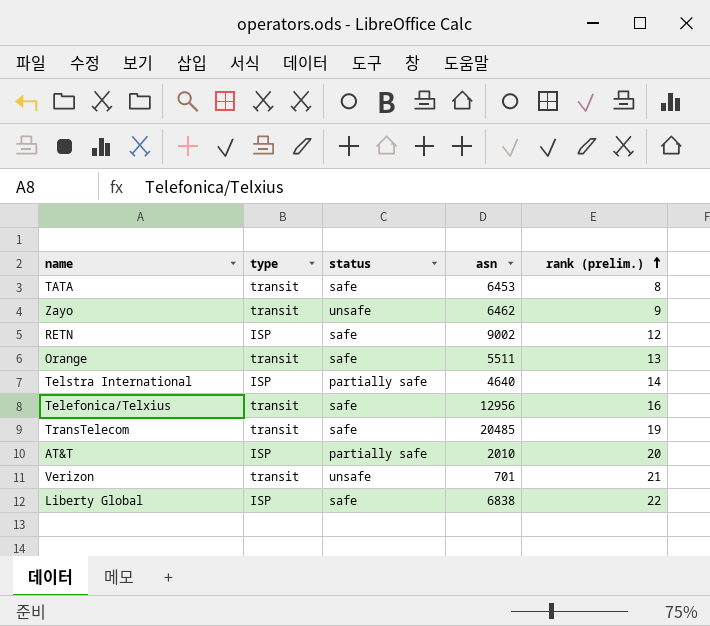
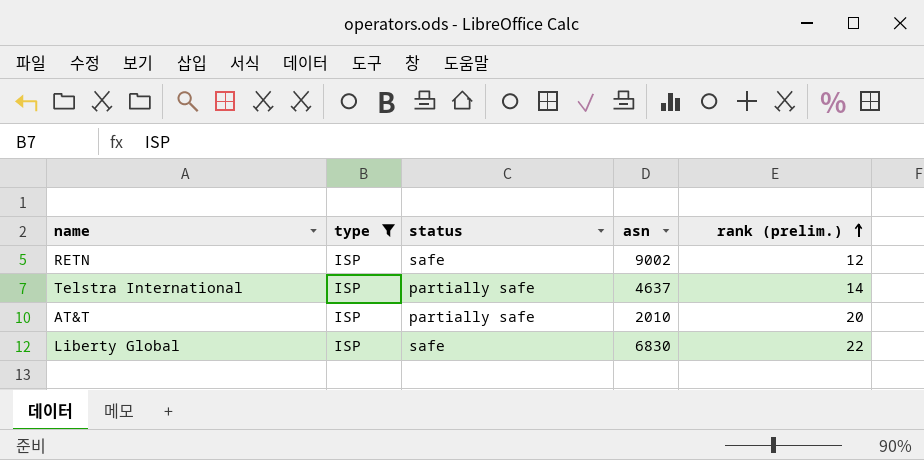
filter: none -> type = ISP
Telstra International | asn: 4640 -> 4637
Liberty Global | asn: 6838 -> 6830

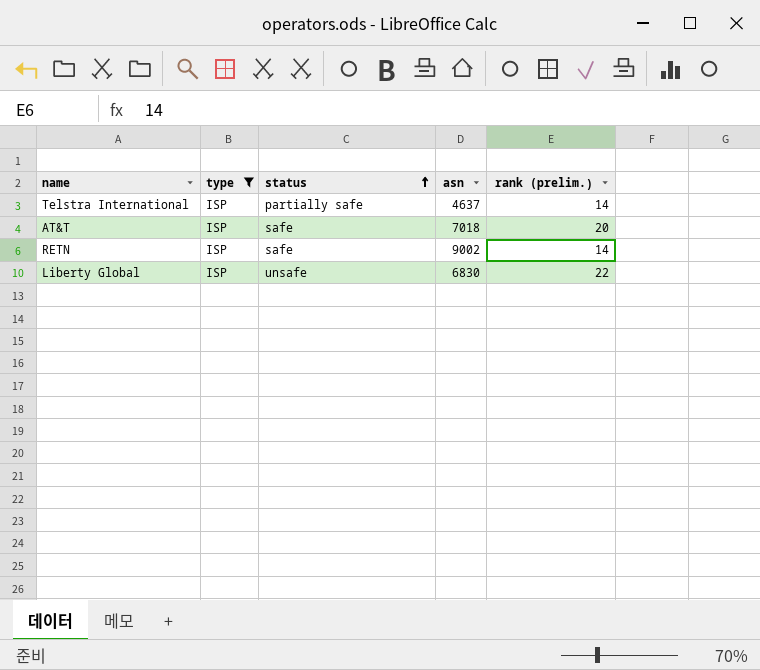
row order: rank (prelim.) ascending -> status ascending
AT&T | status: partially safe -> safe
AT&T | asn: 2010 -> 7018
RETN | rank (prelim.): 12 -> 14
Liberty Global | status: safe -> unsafe

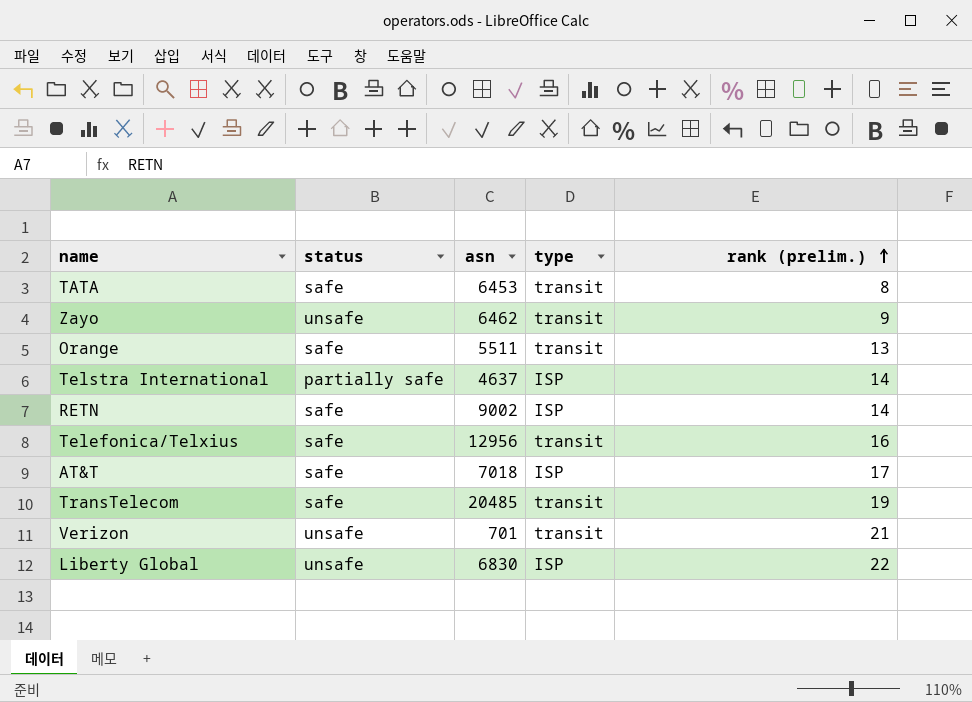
filter: type = ISP -> none
row order: status ascending -> rank (prelim.) ascending
column type | position: 2 -> 4
AT&T | rank (prelim.): 20 -> 17

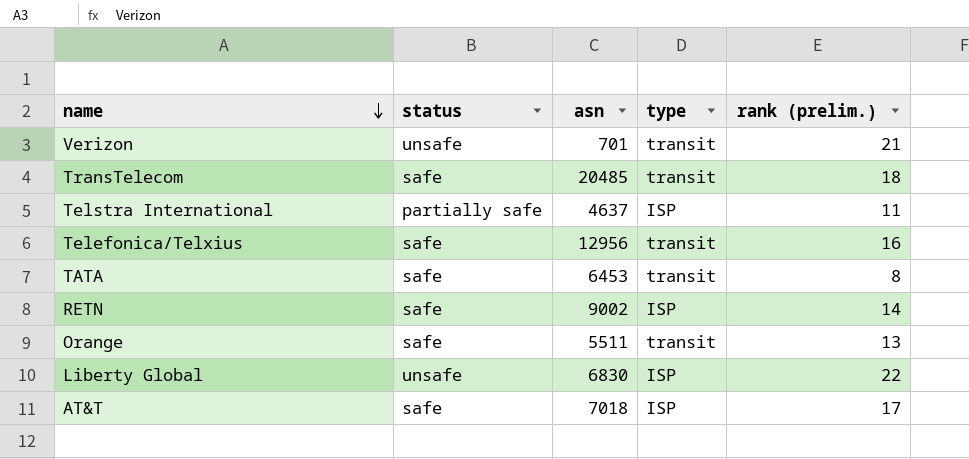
row order: rank (prelim.) ascending -> name descending
row Zayo: unsafe | 6462 | transit | 9 -> none
TransTelecom | rank (prelim.): 19 -> 18
Telstra International | rank (prelim.): 14 -> 11

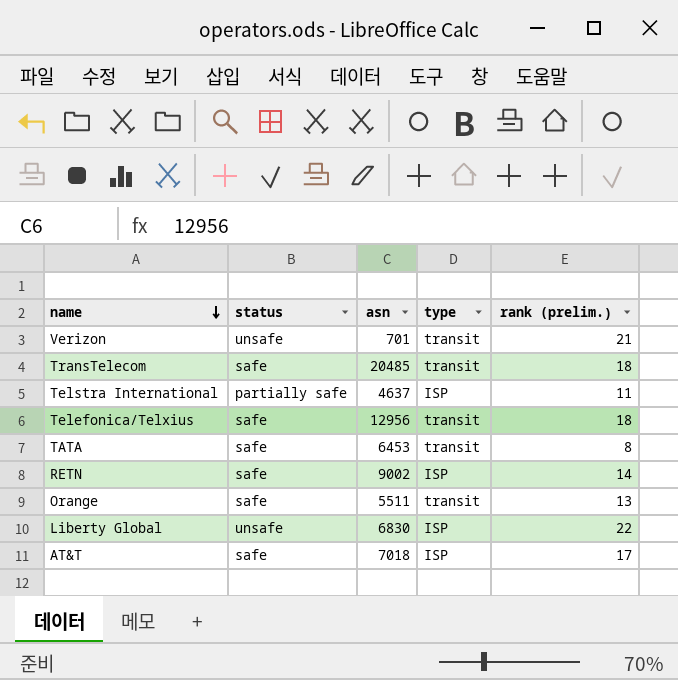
Telefonica/Telxius | rank (prelim.): 16 -> 18

